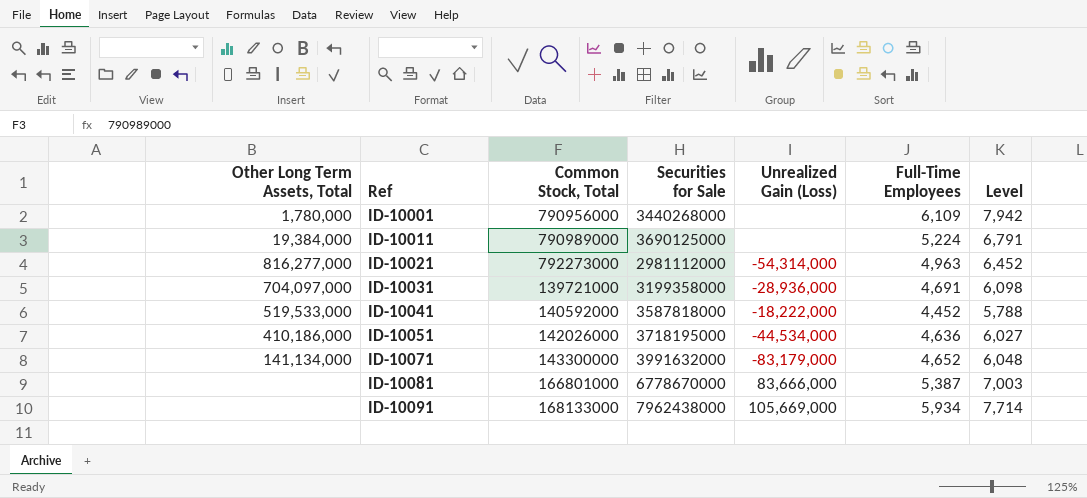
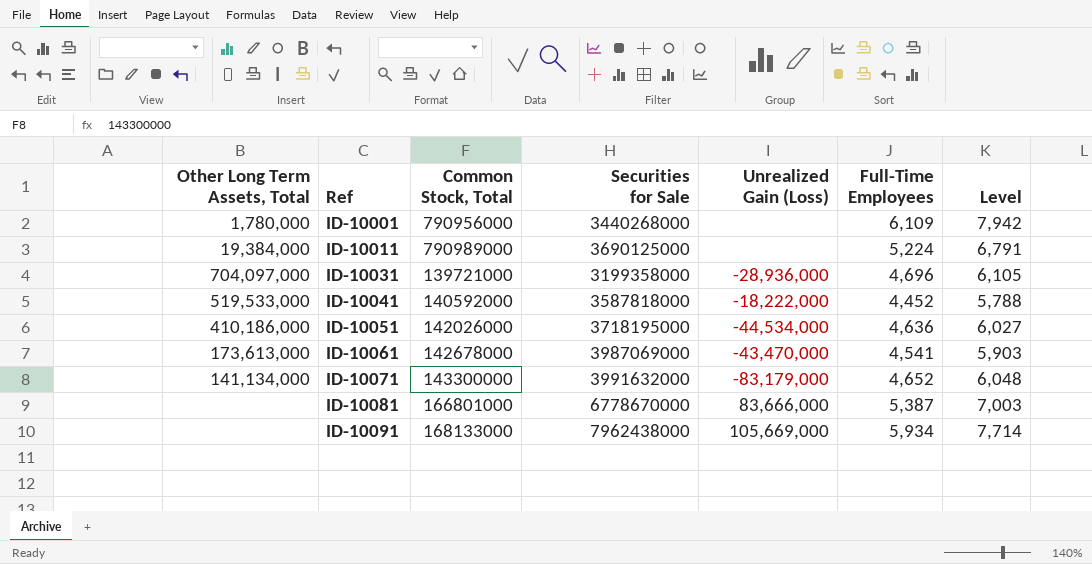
row ID-10021: 816,277,000 | 792273000 | 2981112000 | -54,314,000 | 4,963 | 6,452 -> none
ID-10031 | Full-Time Employees: 4,691 -> 4,696
ID-10031 | Level: 6,098 -> 6,105
row ID-10061: none -> 173,613,000 | 142678000 | 3987069000 | -43,470,000 | 4,541 | 5,903

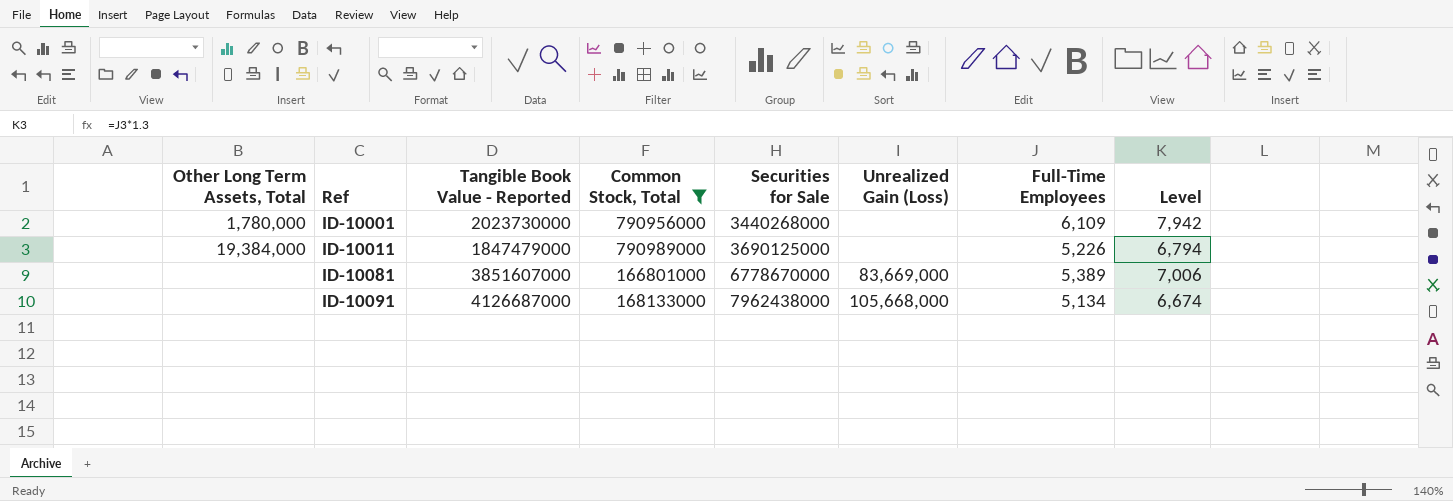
filter: none -> Common Stock, Total >= 166801000
column Tangible Book Value - Reported | position: none -> 3
ID-10011 | Full-Time Employees: 5,224 -> 5,226
ID-10011 | Level: 6,791 -> 6,794
ID-10081 | Unrealized Gain (Loss): 83,666,000 -> 83,669,000
ID-10081 | Full-Time Employees: 5,387 -> 5,389
ID-10081 | Level: 7,003 -> 7,006
ID-10091 | Unrealized Gain (Loss): 105,669,000 -> 105,668,000
ID-10091 | Full-Time Employees: 5,934 -> 5,134
ID-10091 | Level: 7,714 -> 6,674

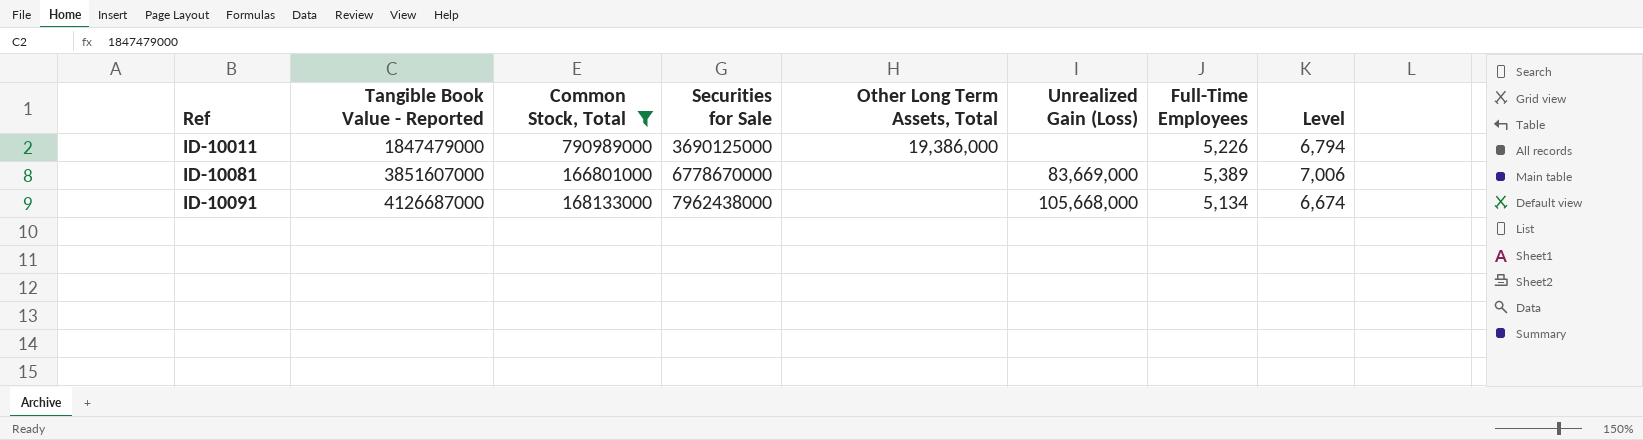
column Other Long Term Assets, Total | position: 1 -> 5
row ID-10001: 1,780,000 | 2023730000 | 790956000 | 3440268000 | none | 6,109 | 7,942 -> none
ID-10011 | Other Long Term Assets, Total: 19,384,000 -> 19,386,000

